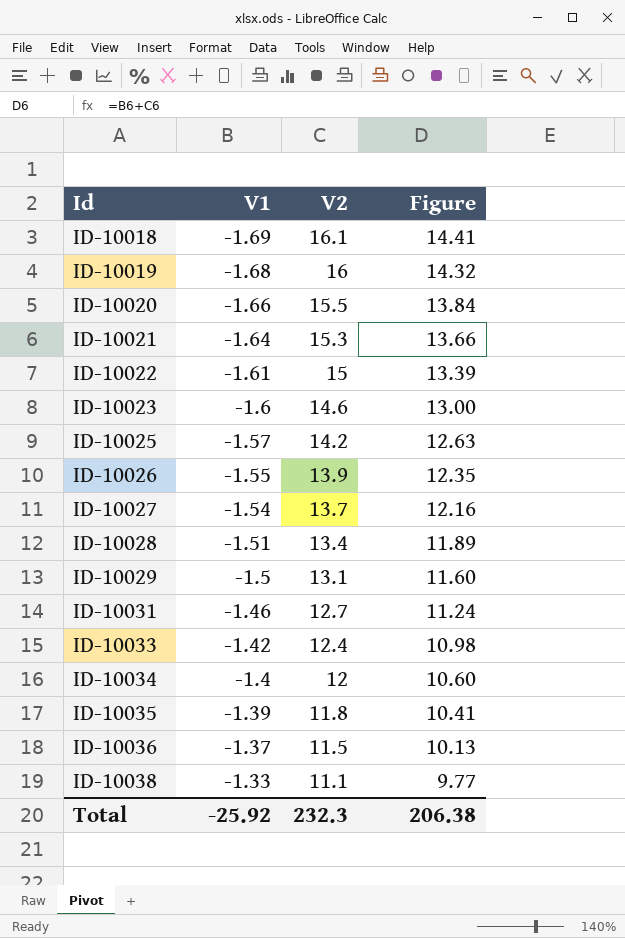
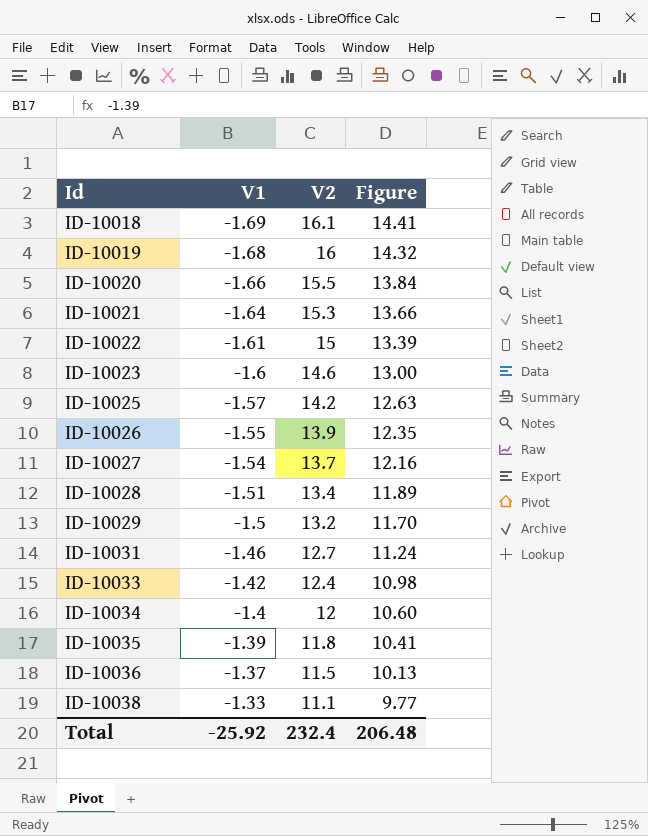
ID-10029 | V2: 13.1 -> 13.2
ID-10029 | Figure: 11.60 -> 11.70
Total | V2: 232.3 -> 232.4
Total | Figure: 206.38 -> 206.48

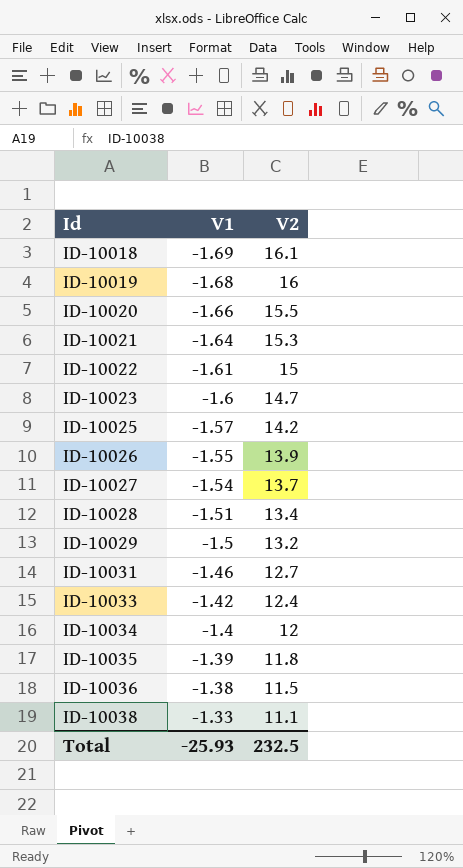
column Figure | formula: [V1] + [V2] -> none
ID-10023 | V2: 14.6 -> 14.7
ID-10036 | V1: -1.37 -> -1.38
Total | V1: -25.92 -> -25.93
Total | V2: 232.4 -> 232.5

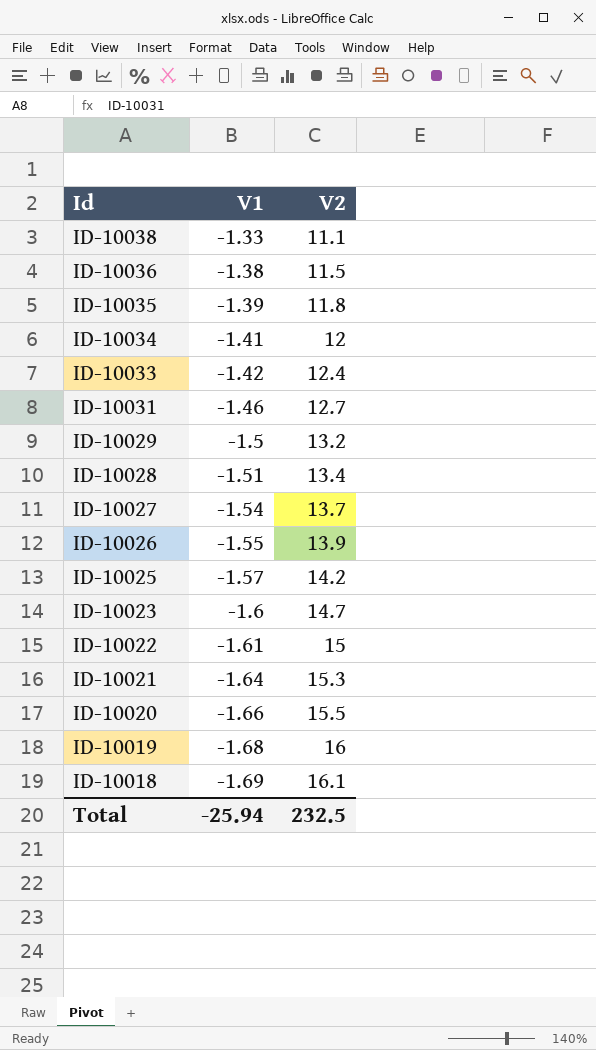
row order: Id ascending -> Id descending
ID-10034 | V1: -1.4 -> -1.41
Total | V1: -25.93 -> -25.94

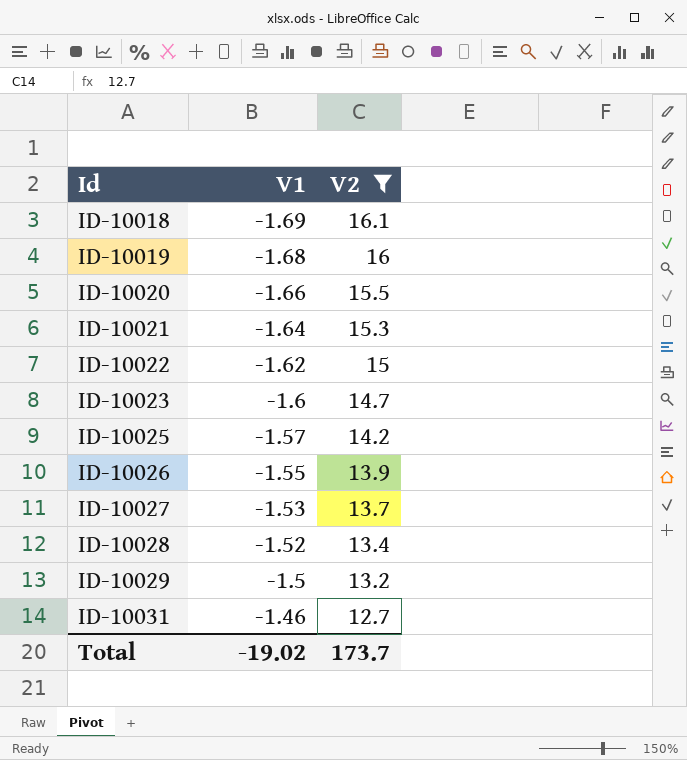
filter: none -> V2 >= 12.7
row order: Id descending -> Id ascending
ID-10022 | V1: -1.61 -> -1.62
ID-10027 | V1: -1.54 -> -1.53
ID-10028 | V1: -1.51 -> -1.52
Total | V1: -25.94 -> -19.02
Total | V2: 232.5 -> 173.7

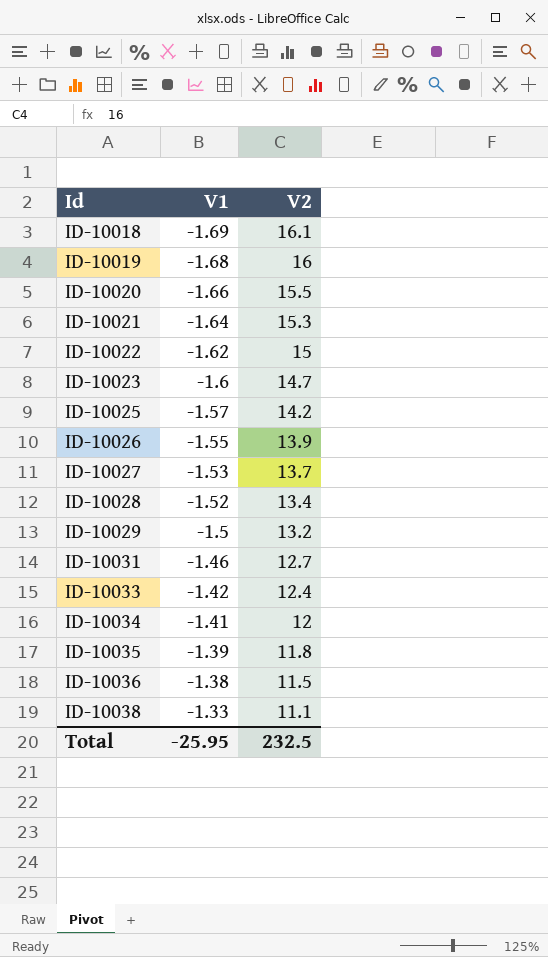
filter: V2 >= 12.7 -> none
Total | V1: -19.02 -> -25.95
Total | V2: 173.7 -> 232.5

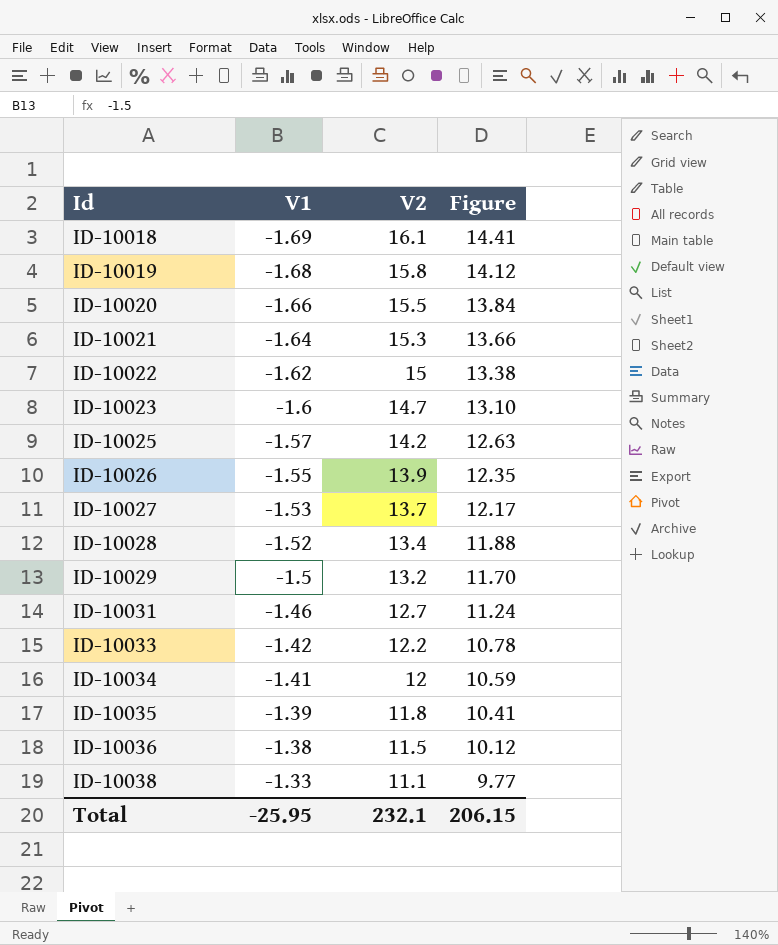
column Figure | formula: none -> [V1] + [V2]
ID-10019 | V2: 16 -> 15.8
ID-10033 | V2: 12.4 -> 12.2
Total | V2: 232.5 -> 232.1

